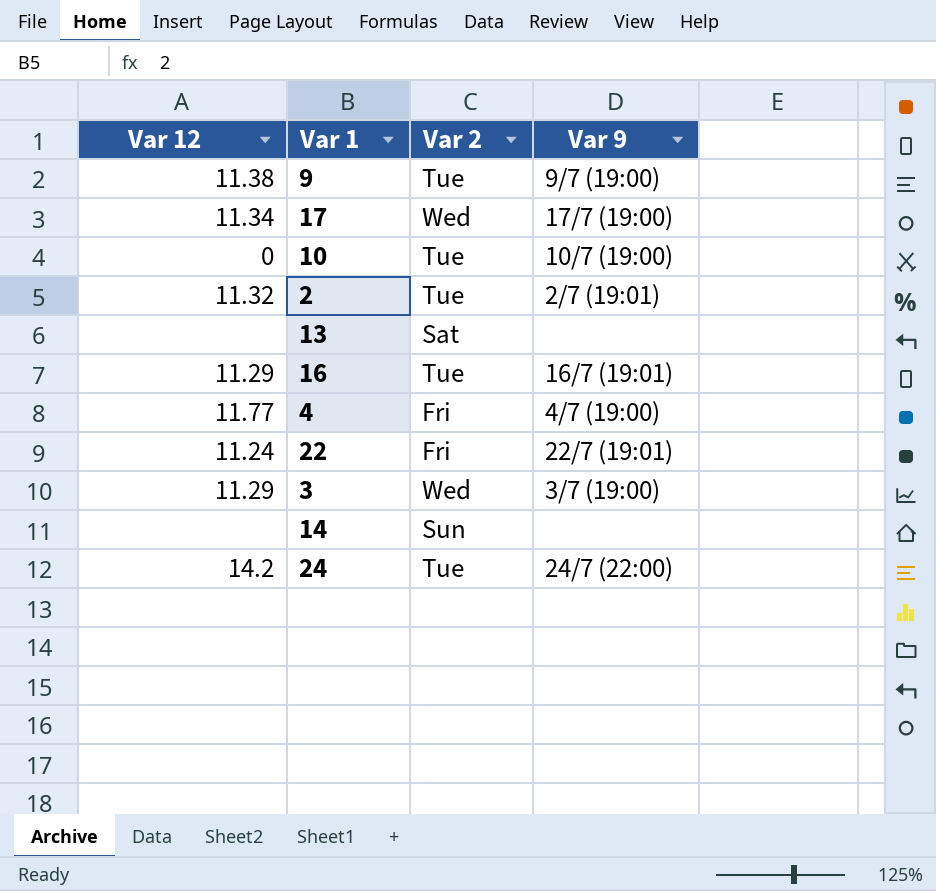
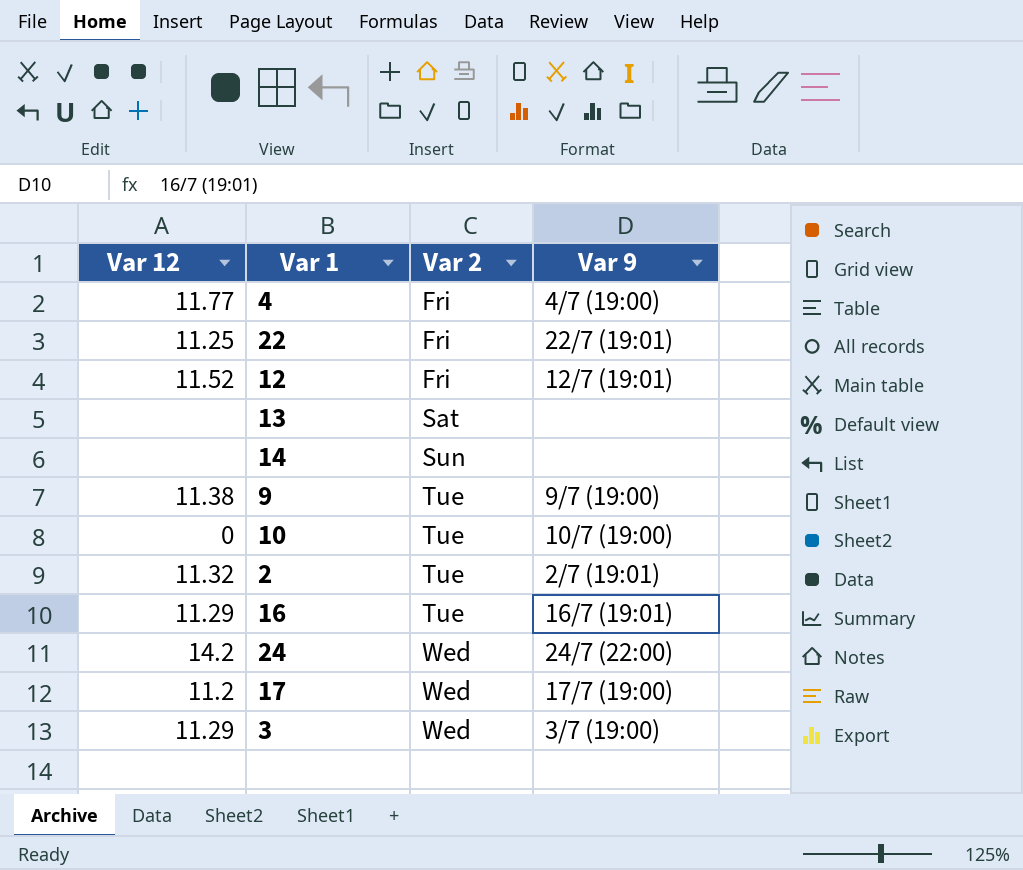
row order: none -> Var 2 ascending
22 | Var 12: 11.24 -> 11.25
row 12: none -> 11.52 | Fri | 12/7 (19:01)
24 | Var 2: Tue -> Wed
17 | Var 12: 11.34 -> 11.2

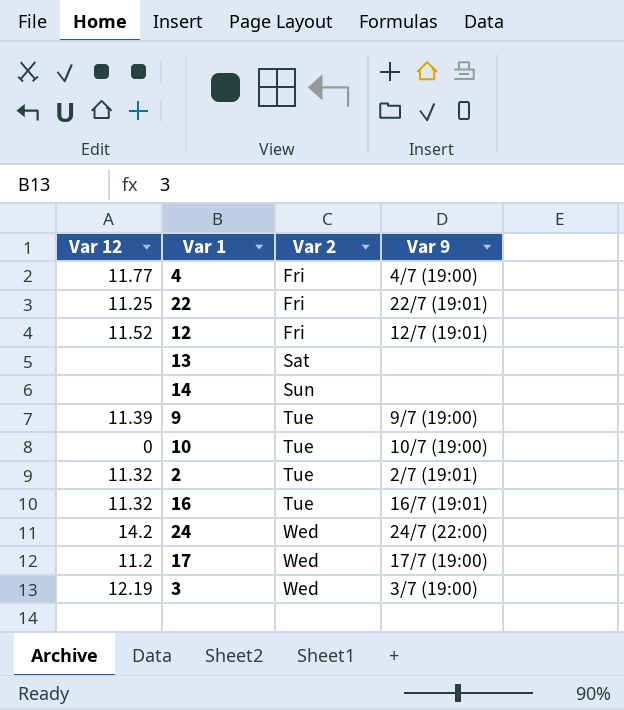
9 | Var 12: 11.38 -> 11.39
16 | Var 12: 11.29 -> 11.32
3 | Var 12: 11.29 -> 12.19

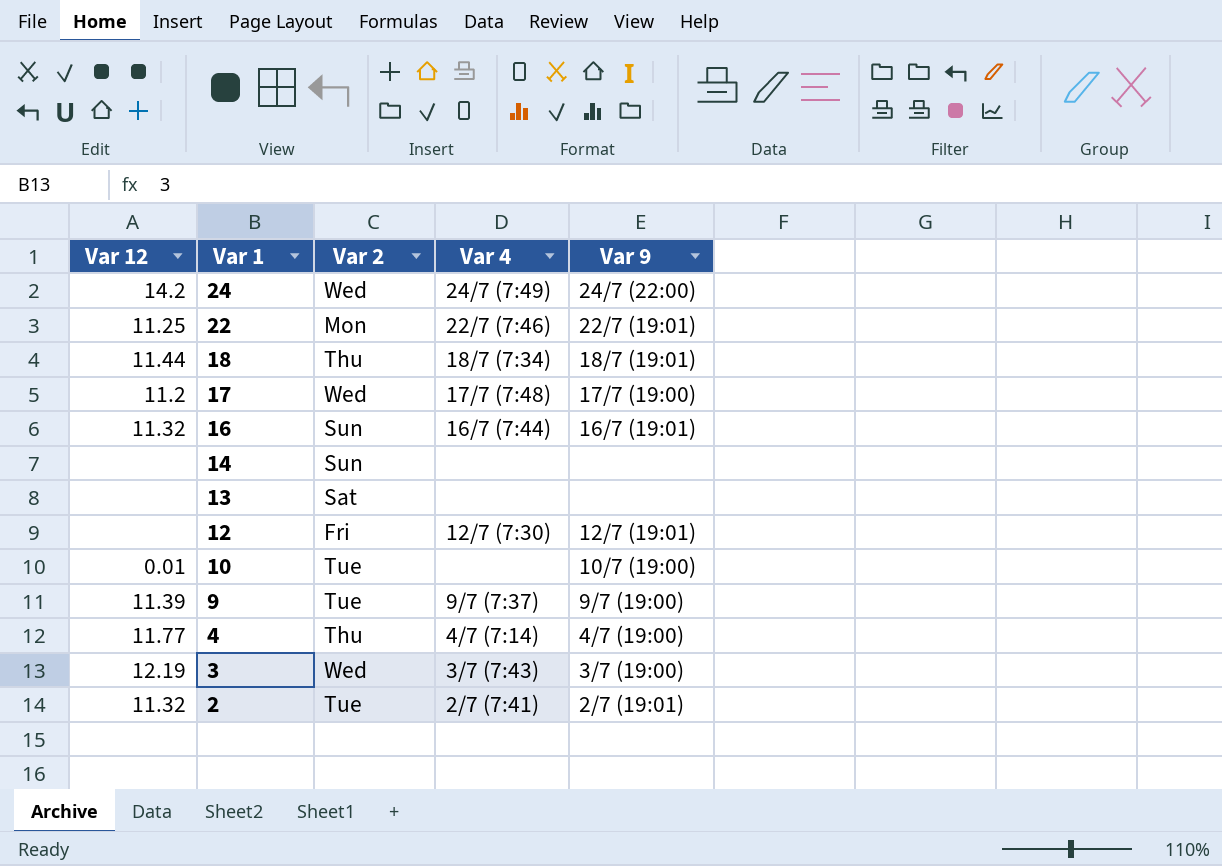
row order: Var 2 ascending -> Var 1 descending
column Var 4 | position: none -> 4
22 | Var 2: Fri -> Mon
row 18: none -> 11.44 | Thu | 18/7 (7:34) | 18/7 (19:01)
16 | Var 2: Tue -> Sun
12 | Var 12: 11.52 -> none
10 | Var 12: 0 -> 0.01
4 | Var 2: Fri -> Thu

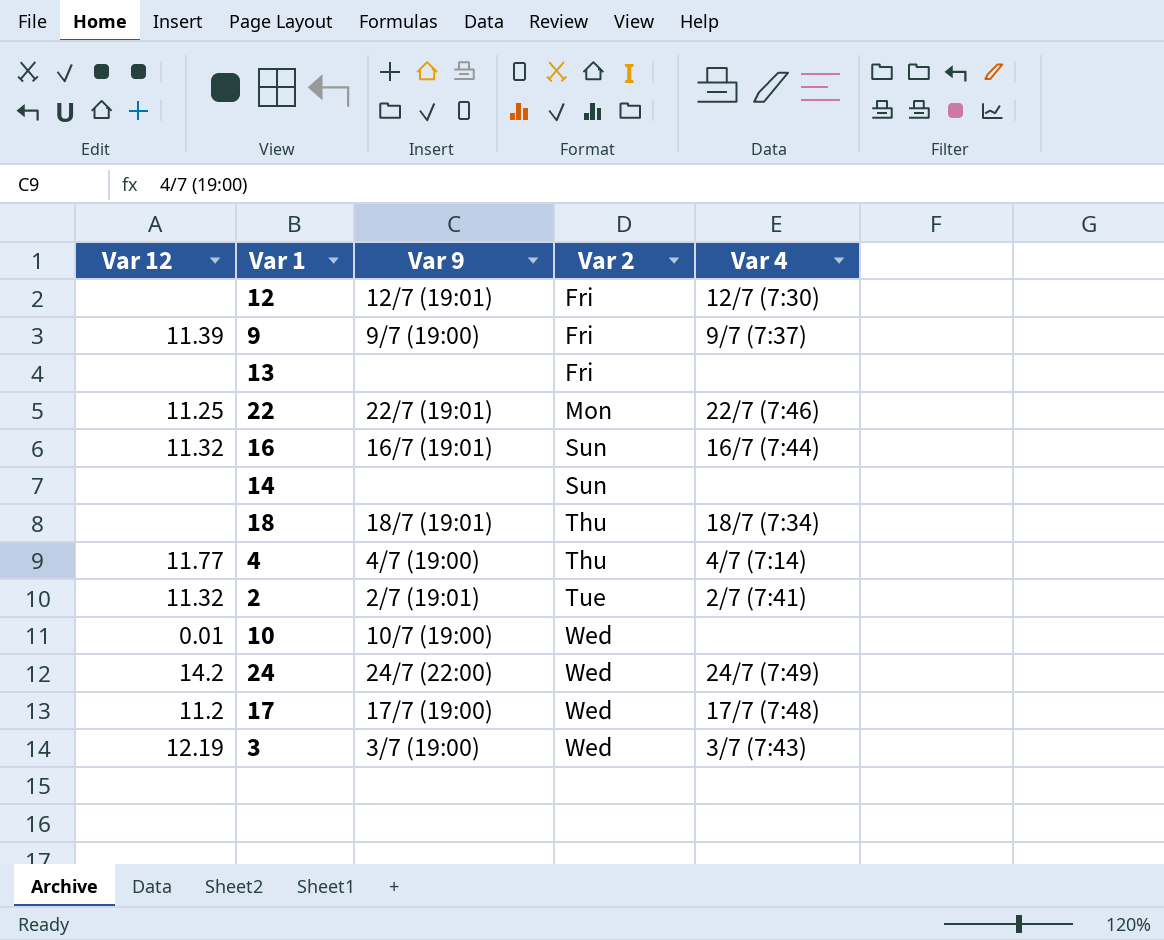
row order: Var 1 descending -> Var 2 ascending
column Var 9 | position: 5 -> 3
9 | Var 2: Tue -> Fri
13 | Var 2: Sat -> Fri
18 | Var 12: 11.44 -> none
10 | Var 2: Tue -> Wed

